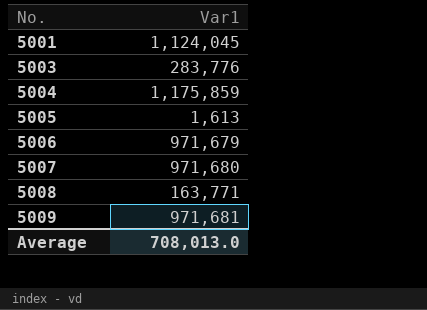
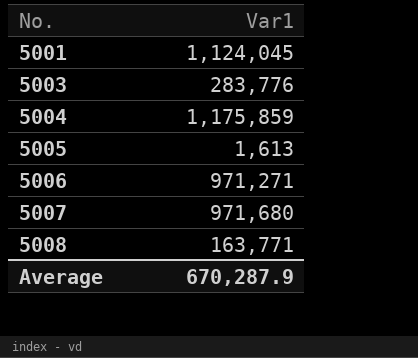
row 5009: 971,681 -> none
5006 | Var1: 971,679 -> 971,271
Average | Var1: 708,013.0 -> 670,287.9

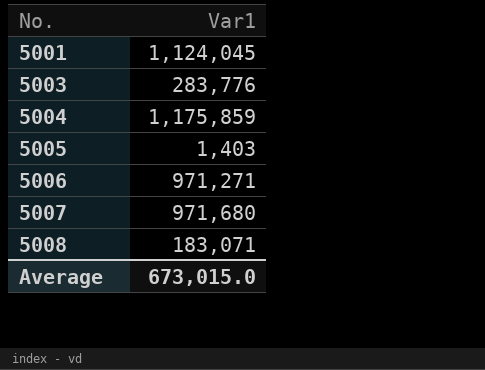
5005 | Var1: 1,613 -> 1,403
5008 | Var1: 163,771 -> 183,071
Average | Var1: 670,287.9 -> 673,015.0

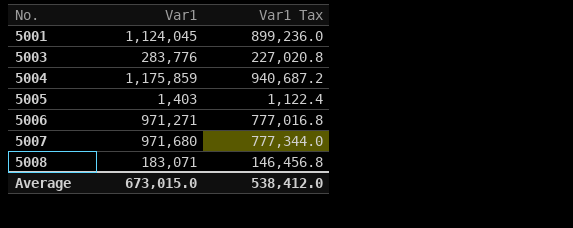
column Var1 Tax | formula: none -> [Var1] * 0.8

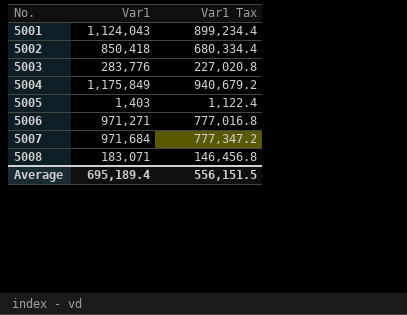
5001 | Var1: 1,124,045 -> 1,124,043
5001 | Var1 Tax: 899,236.0 -> 899,234.4
row 5002: none -> 850,418 | 680,334.4
5004 | Var1: 1,175,859 -> 1,175,849
5004 | Var1 Tax: 940,687.2 -> 940,679.2
5007 | Var1: 971,680 -> 971,684
5007 | Var1 Tax: 777,344.0 -> 777,347.2
Average | Var1: 673,015.0 -> 695,189.4
Average | Var1 Tax: 538,412.0 -> 556,151.5

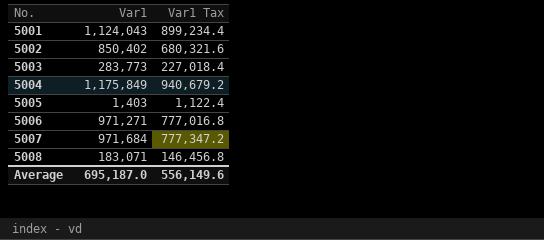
5002 | Var1: 850,418 -> 850,402
5002 | Var1 Tax: 680,334.4 -> 680,321.6
5003 | Var1: 283,776 -> 283,773
5003 | Var1 Tax: 227,020.8 -> 227,018.4
Average | Var1: 695,189.4 -> 695,187.0
Average | Var1 Tax: 556,151.5 -> 556,149.6

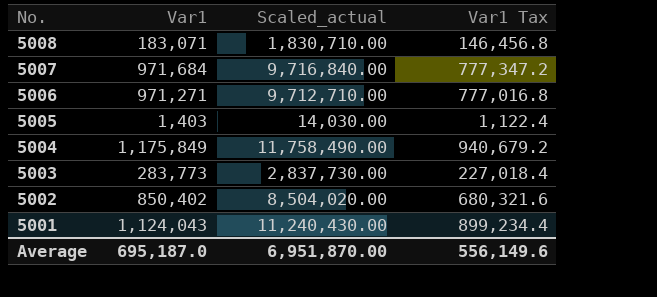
row order: No. ascending -> No. descending
column Scaled_actual | formula: none -> [Var1] * 10

